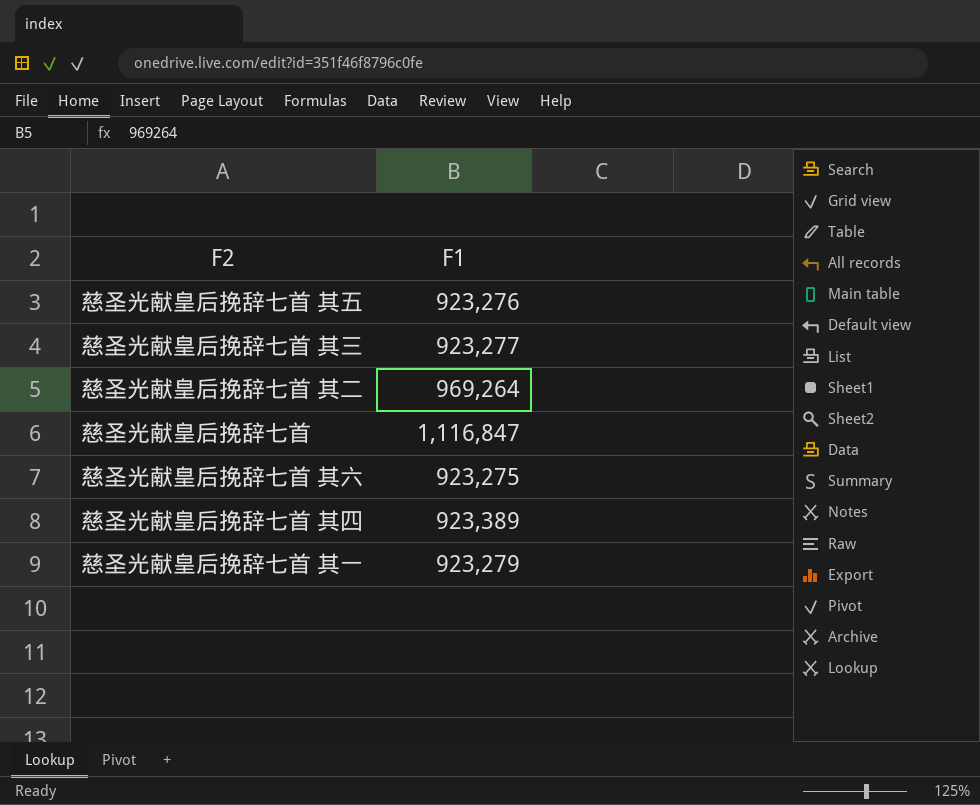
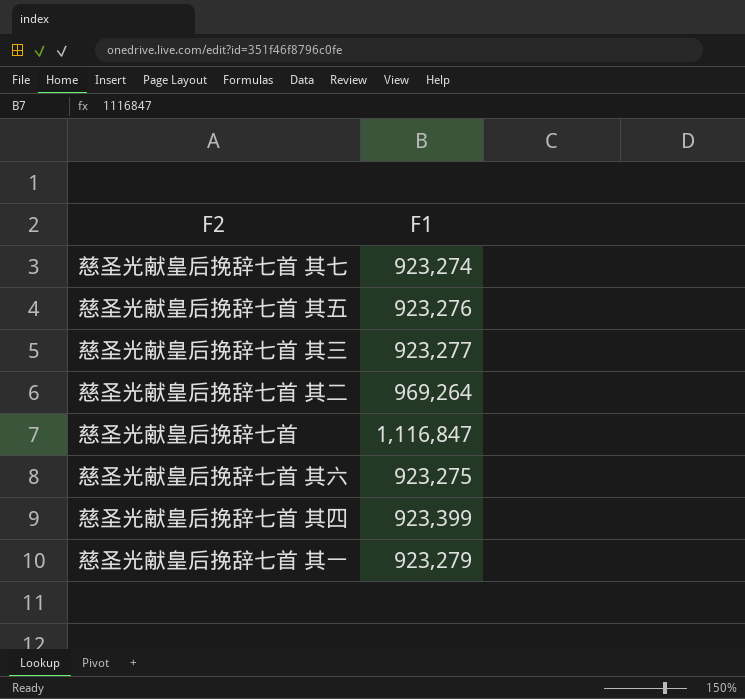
row 慈圣光献皇后挽辞七首 其七: none -> 923,274
慈圣光献皇后挽辞七首 其四 | F1: 923,389 -> 923,399

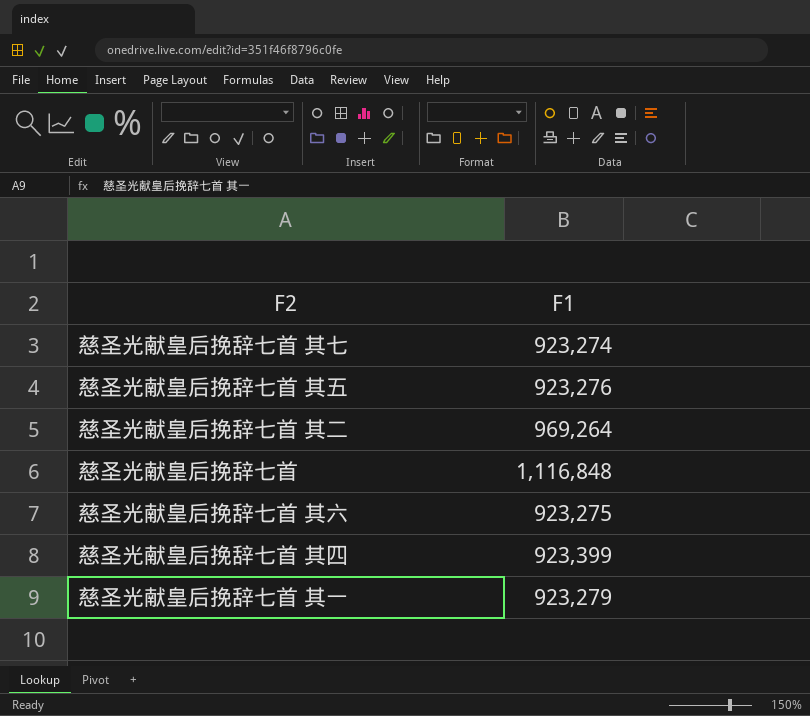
row 慈圣光献皇后挽辞七首 其三: 923,277 -> none
慈圣光献皇后挽辞七首 | F1: 1,116,847 -> 1,116,848

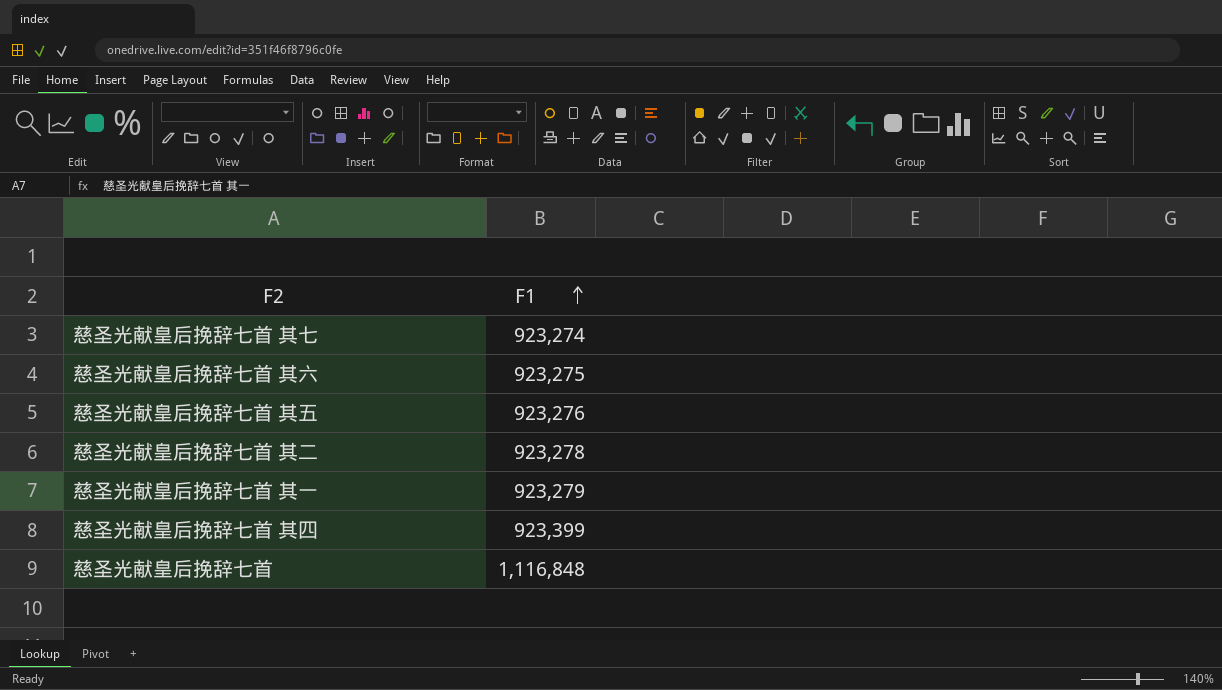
row order: none -> F1 ascending
慈圣光献皇后挽辞七首 其二 | F1: 969,264 -> 923,278

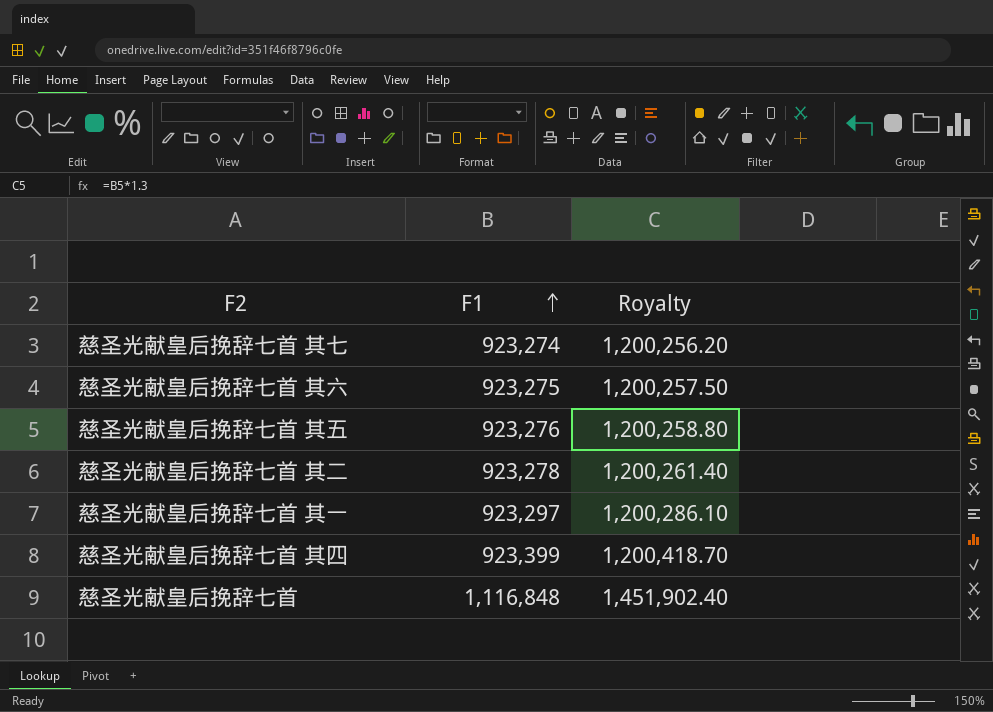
column Royalty | formula: none -> [F1] * 1.3
慈圣光献皇后挽辞七首 其一 | F1: 923,279 -> 923,297

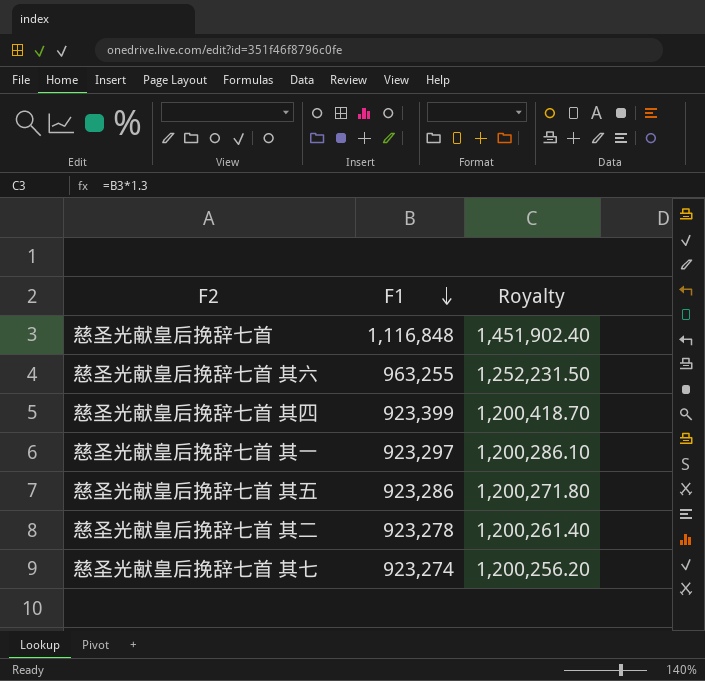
row order: F1 ascending -> F1 descending
慈圣光献皇后挽辞七首 其六 | F1: 923,275 -> 963,255
慈圣光献皇后挽辞七首 其六 | Royalty: 1,200,257.50 -> 1,252,231.50
慈圣光献皇后挽辞七首 其五 | F1: 923,276 -> 923,286
慈圣光献皇后挽辞七首 其五 | Royalty: 1,200,258.80 -> 1,200,271.80

